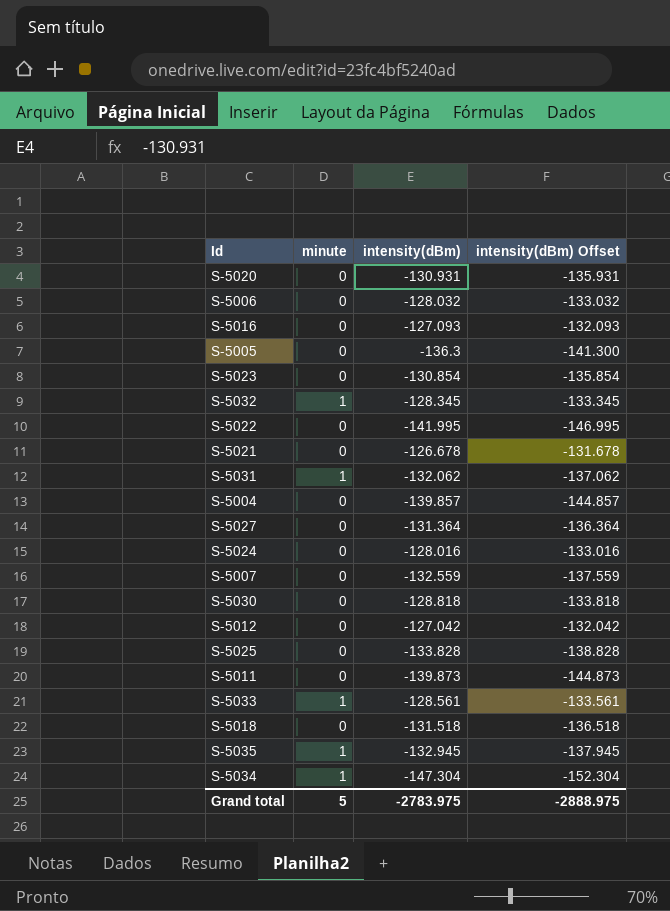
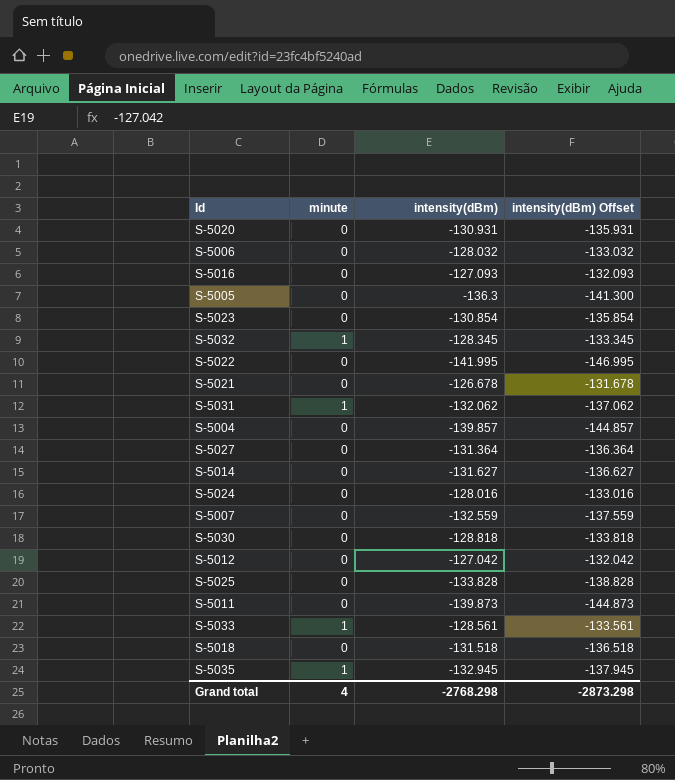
row S-5034: 1 | -147.304 | -152.304 -> none
row S-5014: none -> 0 | -131.627 | -136.627
Grand total | minute: 5 -> 4
Grand total | intensity(dBm): -2783.975 -> -2768.298
Grand total | intensity(dBm) Offset: -2888.975 -> -2873.298

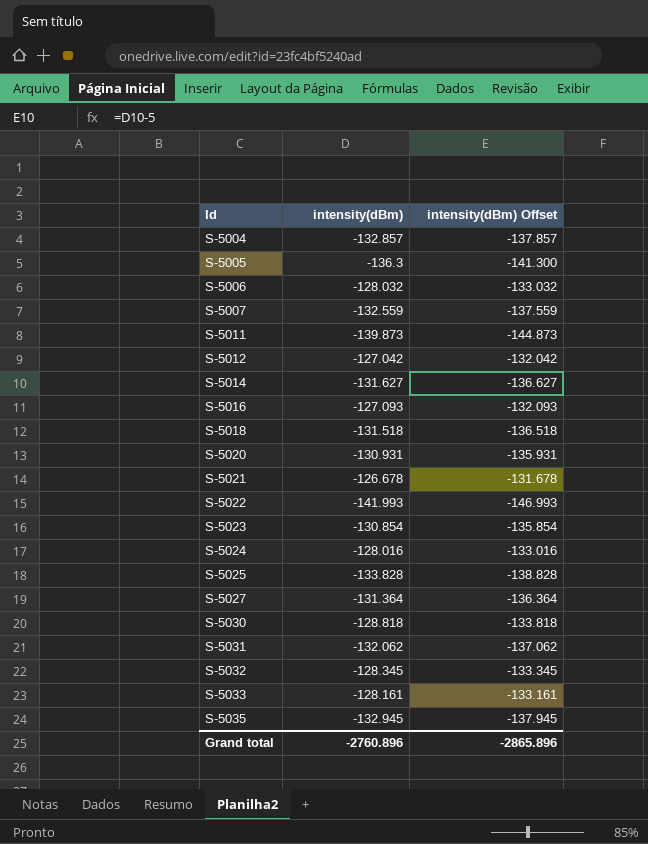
row order: none -> Id ascending
column minute | position: 2 -> none
S-5004 | intensity(dBm): -139.857 -> -132.857
S-5004 | intensity(dBm) Offset: -144.857 -> -137.857
S-5022 | intensity(dBm): -141.995 -> -141.993
S-5022 | intensity(dBm) Offset: -146.995 -> -146.993
S-5033 | intensity(dBm): -128.561 -> -128.161
S-5033 | intensity(dBm) Offset: -133.561 -> -133.161
Grand total | intensity(dBm): -2768.298 -> -2760.896
Grand total | intensity(dBm) Offset: -2873.298 -> -2865.896

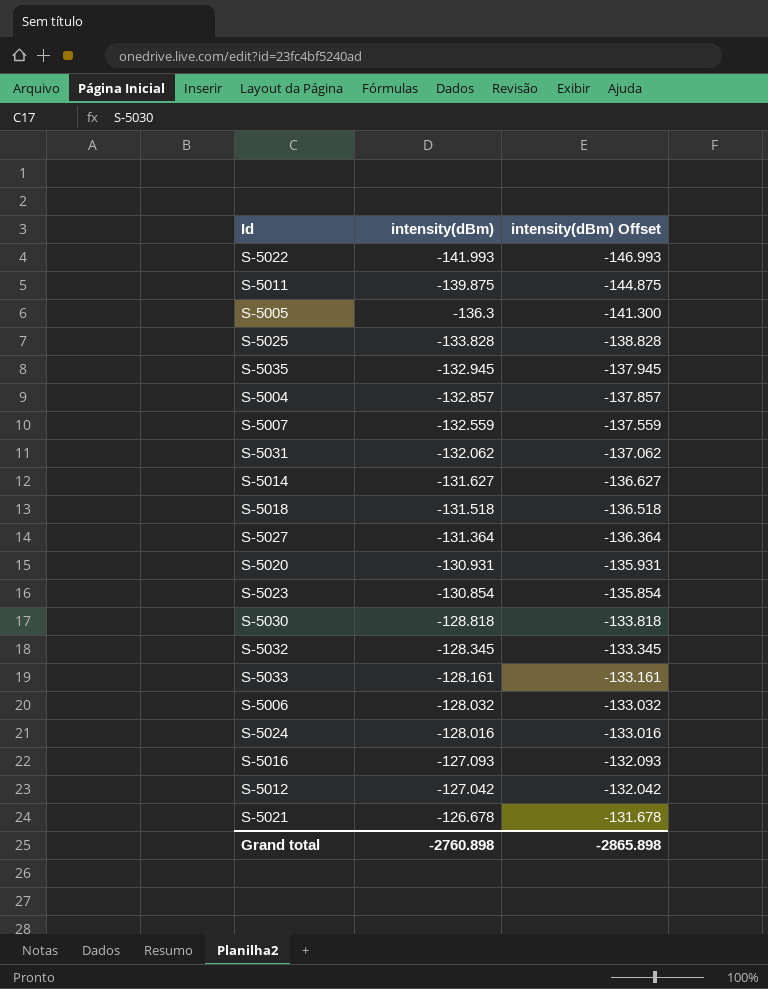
row order: Id ascending -> intensity(dBm) ascending
S-5011 | intensity(dBm): -139.873 -> -139.875
S-5011 | intensity(dBm) Offset: -144.873 -> -144.875
Grand total | intensity(dBm): -2760.896 -> -2760.898
Grand total | intensity(dBm) Offset: -2865.896 -> -2865.898

